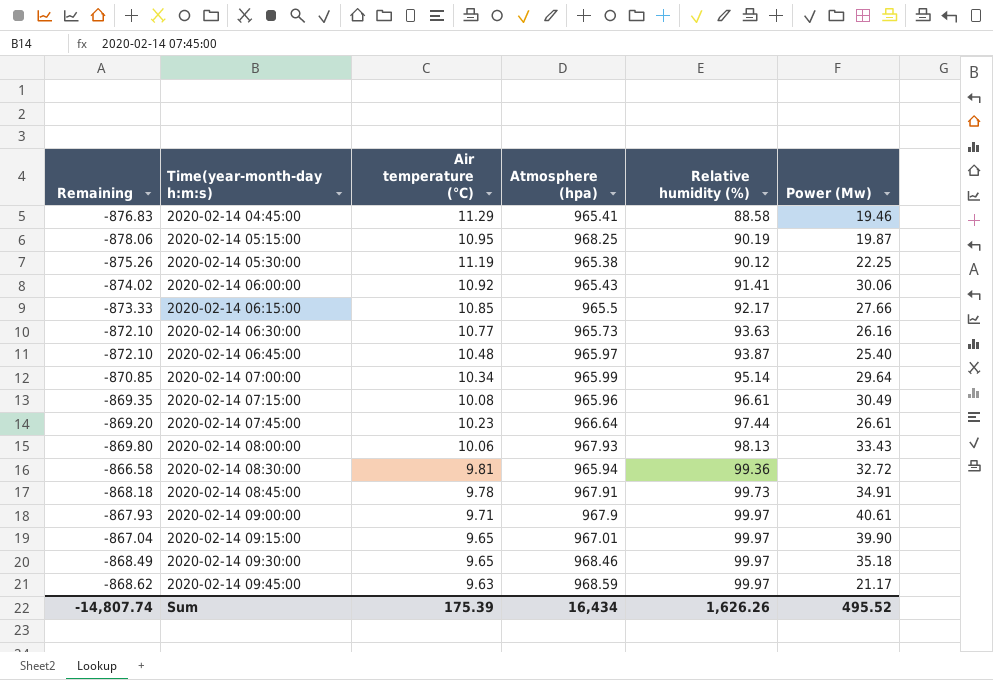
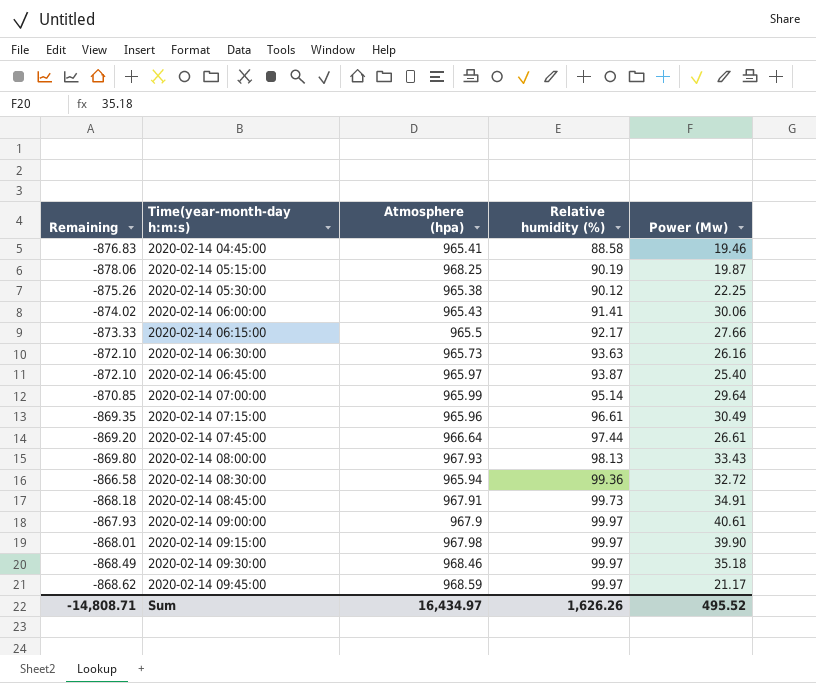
column Air temperature (°C) | position: 3 -> none
2020-02-14 09:15:00 | Remaining: -867.04 -> -868.01
2020-02-14 09:15:00 | Atmosphere (hpa): 967.01 -> 967.98
Sum | Remaining: -14,807.74 -> -14,808.71
Sum | Atmosphere (hpa): 16,434 -> 16,434.97

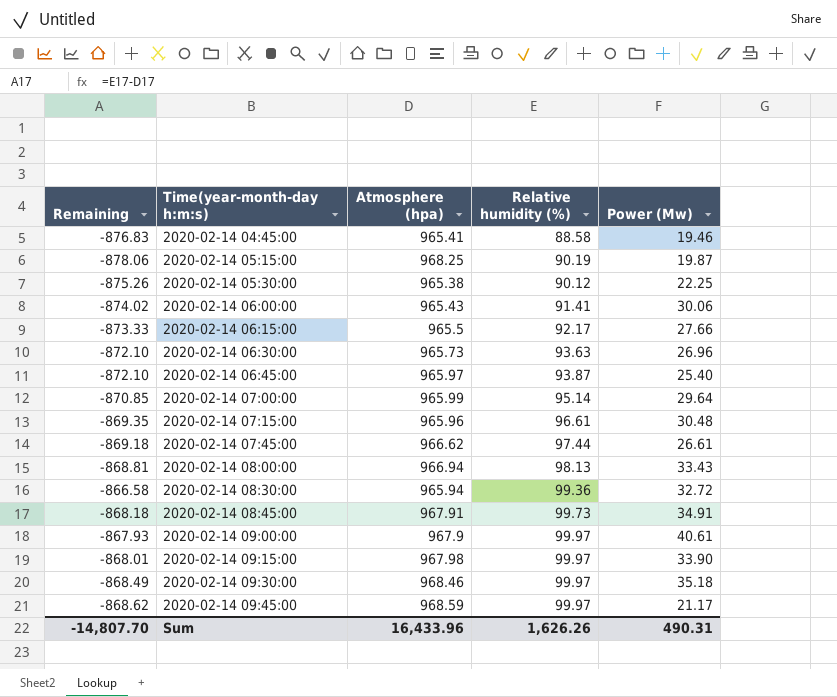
2020-02-14 06:30:00 | Power (Mw): 26.16 -> 26.96
2020-02-14 07:15:00 | Power (Mw): 30.49 -> 30.48
2020-02-14 07:45:00 | Remaining: -869.20 -> -869.18
2020-02-14 07:45:00 | Atmosphere (hpa): 966.64 -> 966.62
2020-02-14 08:00:00 | Remaining: -869.80 -> -868.81
2020-02-14 08:00:00 | Atmosphere (hpa): 967.93 -> 966.94
2020-02-14 09:15:00 | Power (Mw): 39.90 -> 33.90
Sum | Remaining: -14,808.71 -> -14,807.70
Sum | Atmosphere (hpa): 16,434.97 -> 16,433.96
Sum | Power (Mw): 495.52 -> 490.31

